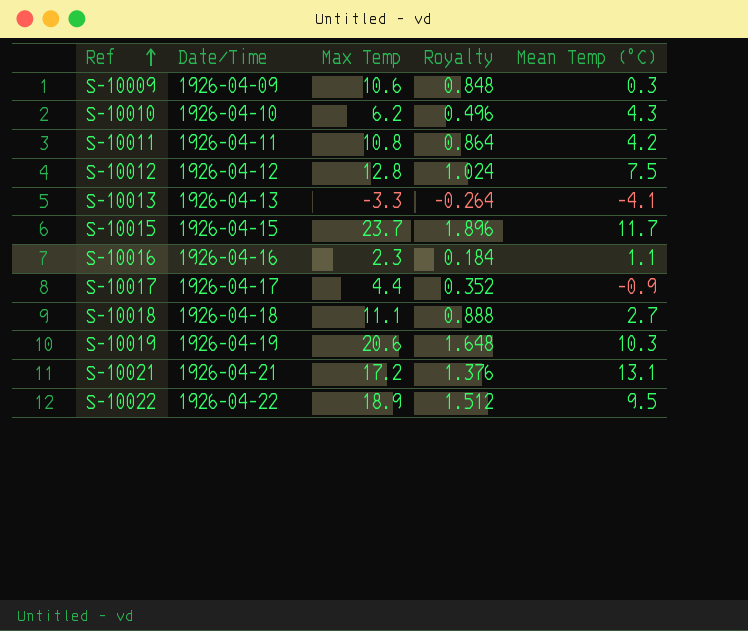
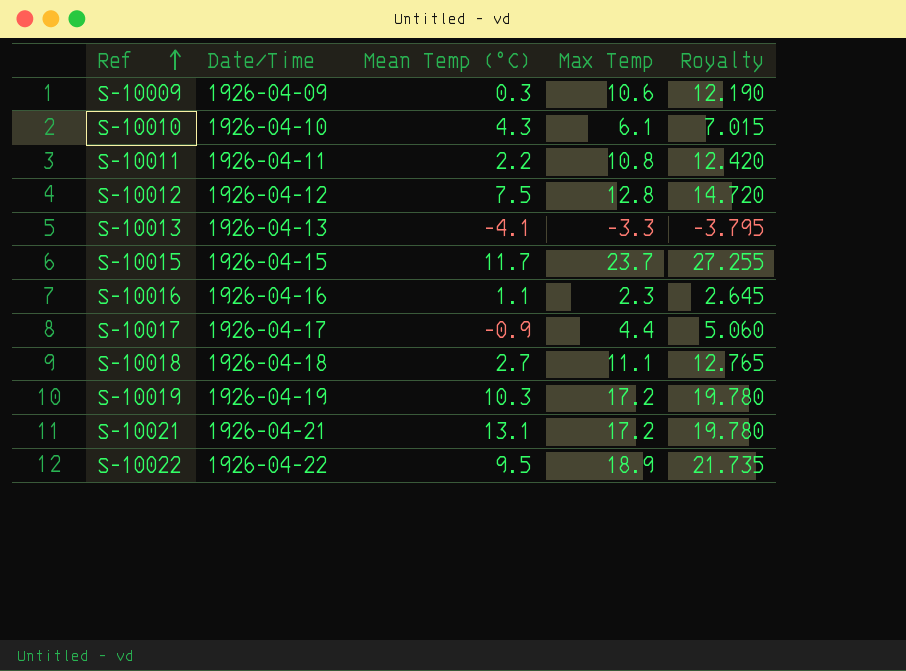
column Mean Temp (°C) | position: 5 -> 3
column Royalty | formula: [Max Temp] * 0.08 -> [Max Temp] * 1.15
S-10010 | Max Temp: 6.2 -> 6.1
S-10011 | Mean Temp (°C): 4.2 -> 2.2
S-10019 | Max Temp: 20.6 -> 17.2

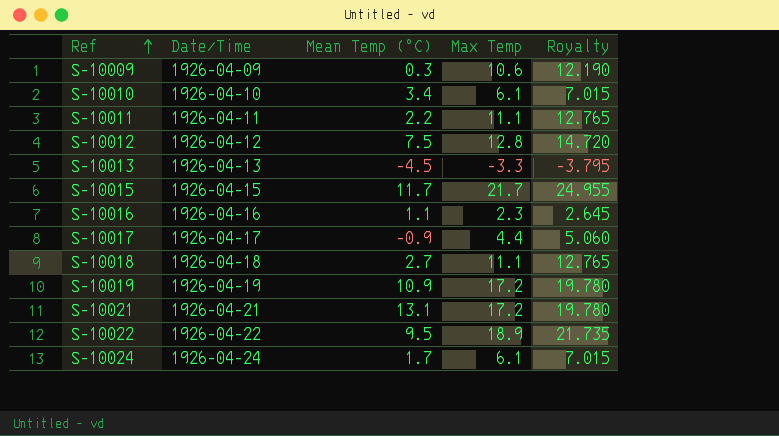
S-10010 | Mean Temp (°C): 4.3 -> 3.4
S-10011 | Max Temp: 10.8 -> 11.1
S-10011 | Royalty: 12.420 -> 12.765
S-10013 | Mean Temp (°C): -4.1 -> -4.5
S-10015 | Max Temp: 23.7 -> 21.7
S-10015 | Royalty: 27.255 -> 24.955
S-10019 | Mean Temp (°C): 10.3 -> 10.9
row S-10024: none -> 1926-04-24 | 1.7 | 6.1 | 7.015

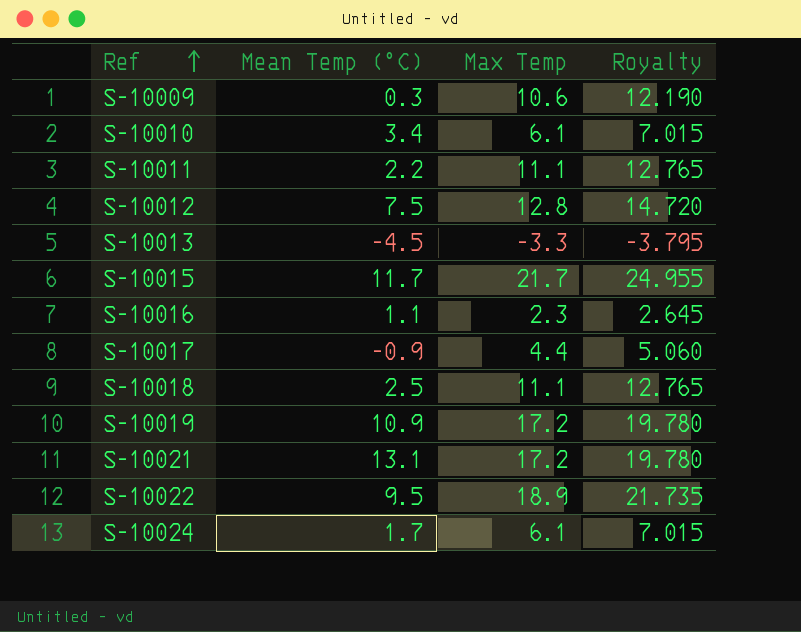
column Date/Time | position: 2 -> none
S-10018 | Mean Temp (°C): 2.7 -> 2.5

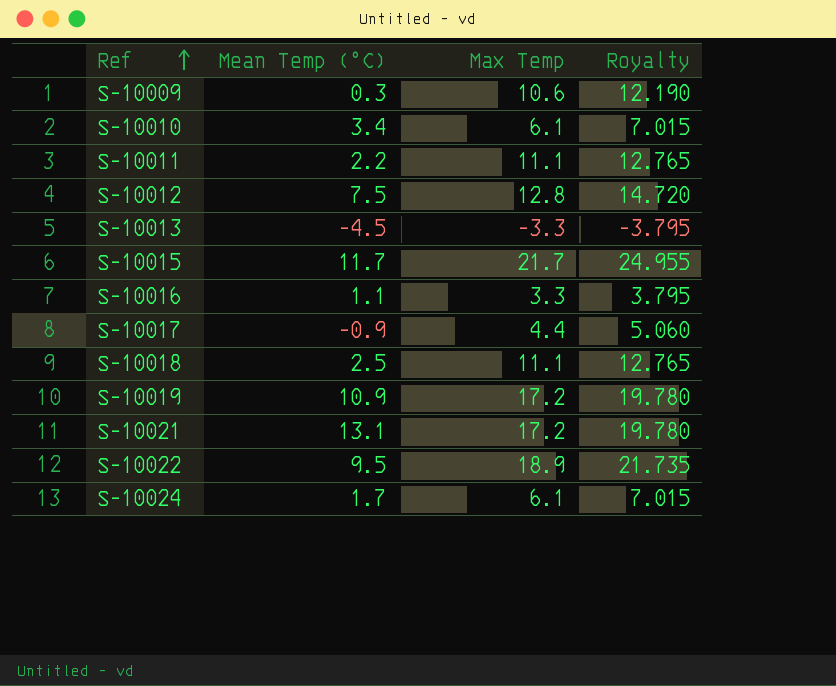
S-10016 | Max Temp: 2.3 -> 3.3
S-10016 | Royalty: 2.645 -> 3.795

